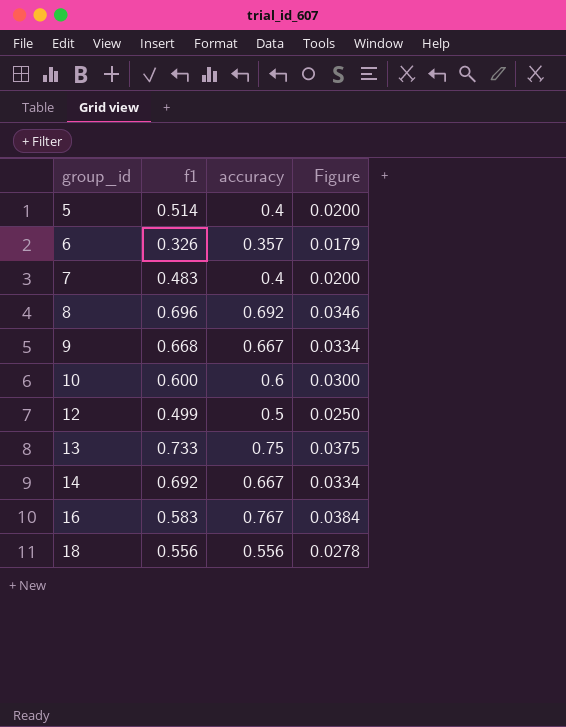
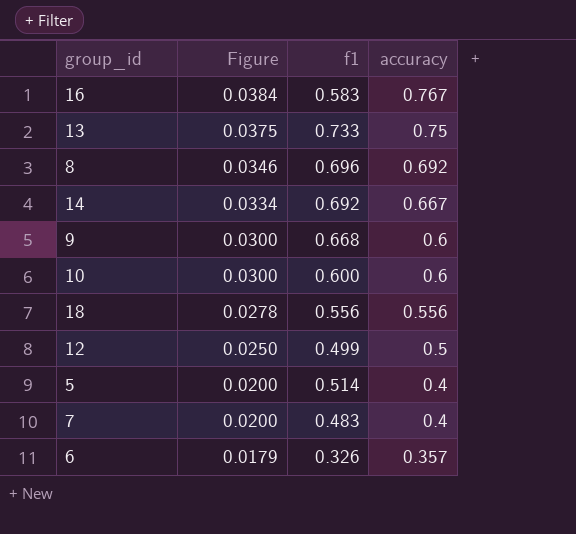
row order: group_id ascending -> Figure descending
column Figure | position: 4 -> 2
9 | Figure: 0.0334 -> 0.0300
9 | accuracy: 0.667 -> 0.6

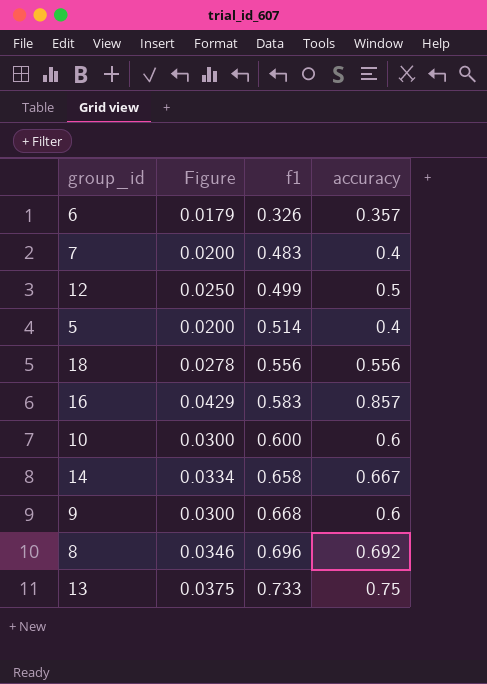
row order: Figure descending -> f1 ascending
16 | Figure: 0.0384 -> 0.0429
16 | accuracy: 0.767 -> 0.857
14 | f1: 0.692 -> 0.658

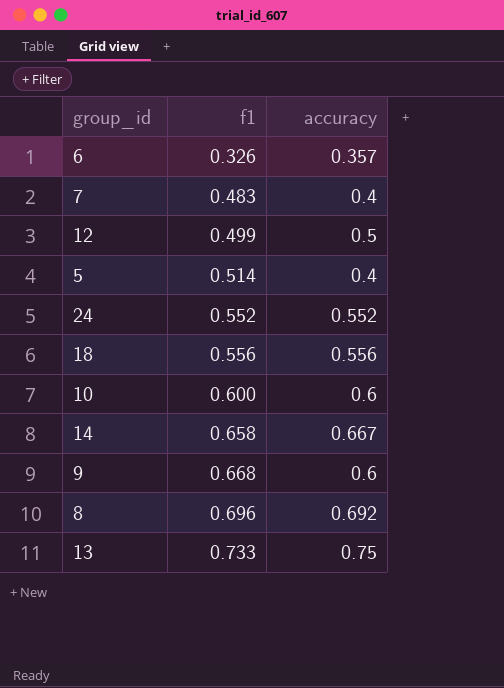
column Figure | formula: [accuracy] * 0.05 -> none
row 16: 0.0429 | 0.583 | 0.857 -> none
row 24: none -> 0.552 | 0.552

